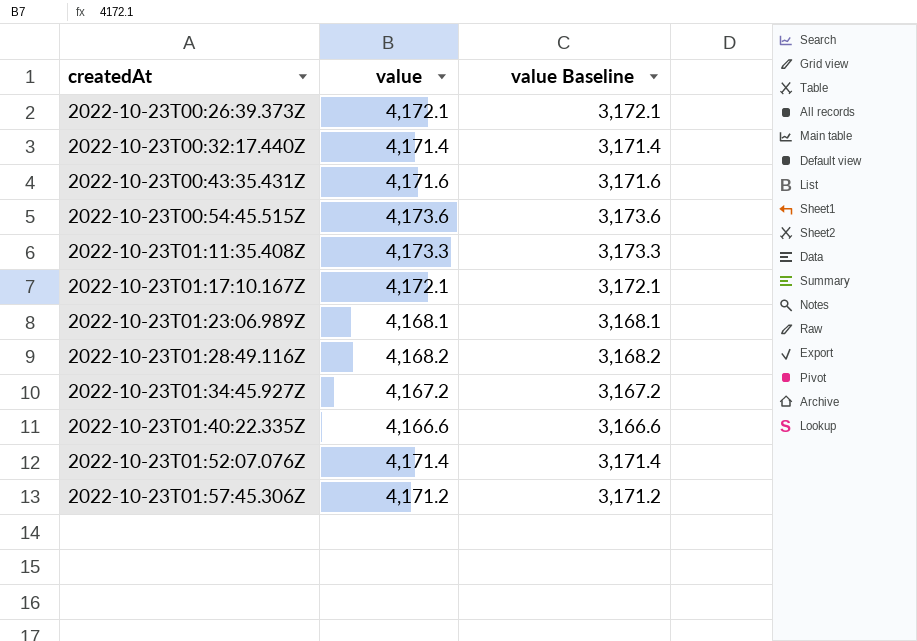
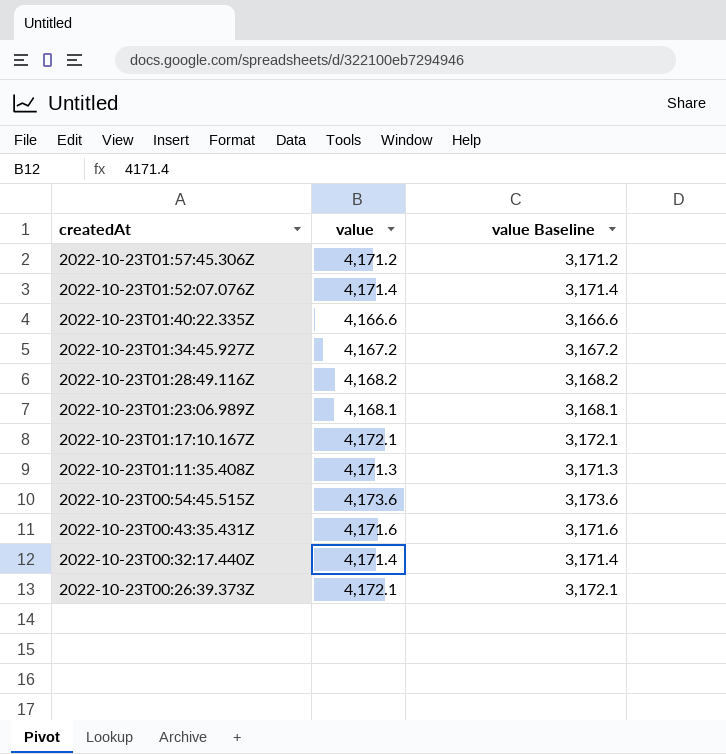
row order: createdAt ascending -> createdAt descending
2022-10-23T01:11:35.408Z | value: 4,173.3 -> 4,171.3
2022-10-23T01:11:35.408Z | value Baseline: 3,173.3 -> 3,171.3

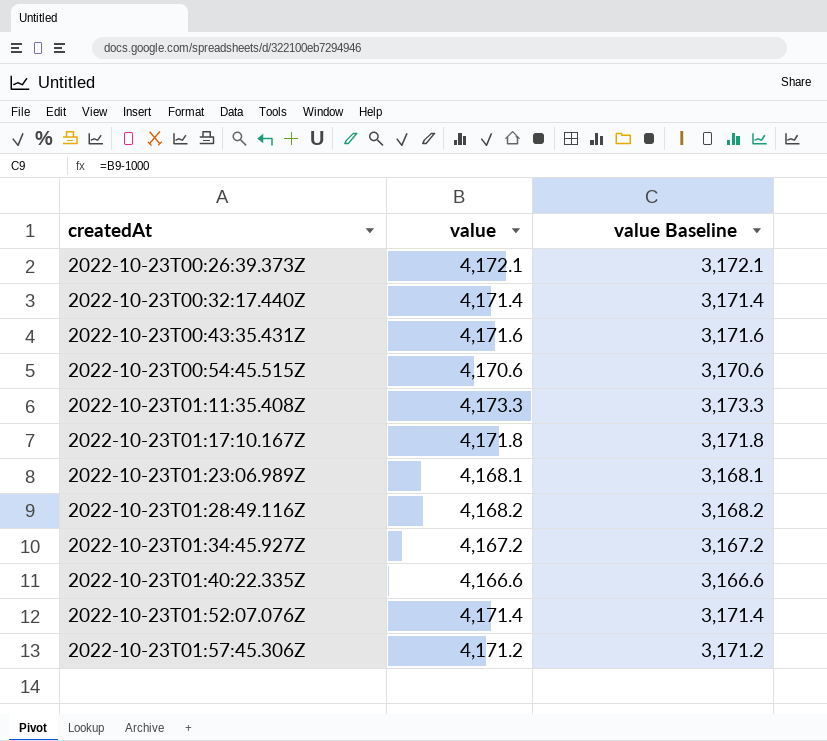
row order: createdAt descending -> createdAt ascending
2022-10-23T00:54:45.515Z | value: 4,173.6 -> 4,170.6
2022-10-23T00:54:45.515Z | value Baseline: 3,173.6 -> 3,170.6
2022-10-23T01:11:35.408Z | value: 4,171.3 -> 4,173.3
2022-10-23T01:11:35.408Z | value Baseline: 3,171.3 -> 3,173.3
2022-10-23T01:17:10.167Z | value: 4,172.1 -> 4,171.8
2022-10-23T01:17:10.167Z | value Baseline: 3,172.1 -> 3,171.8

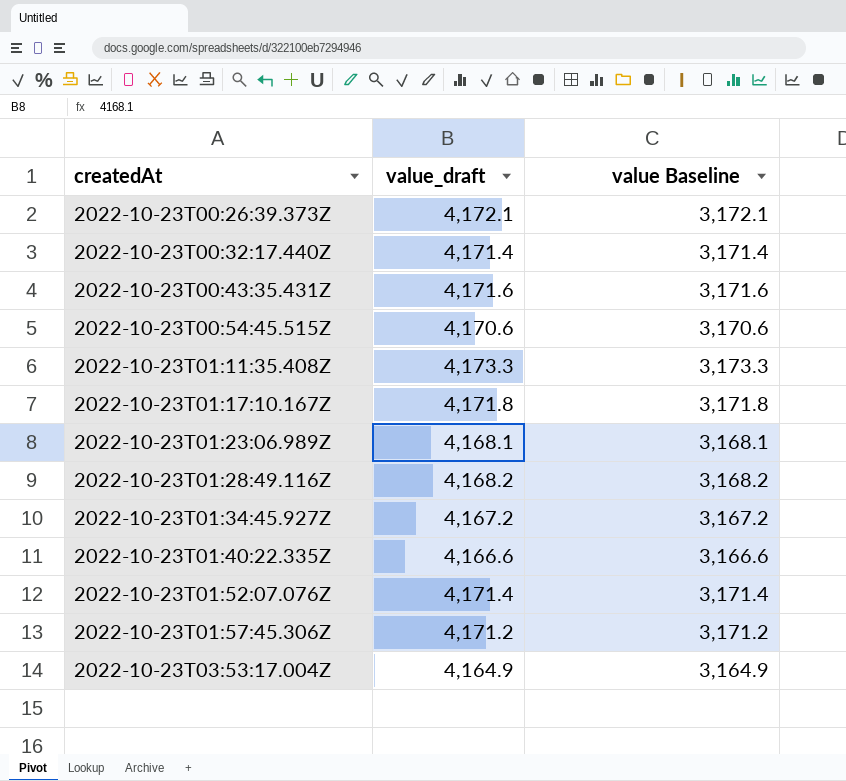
column name: value -> value_draft
row 2022-10-23T03:53:17.004Z: none -> 4,164.9 | 3,164.9

